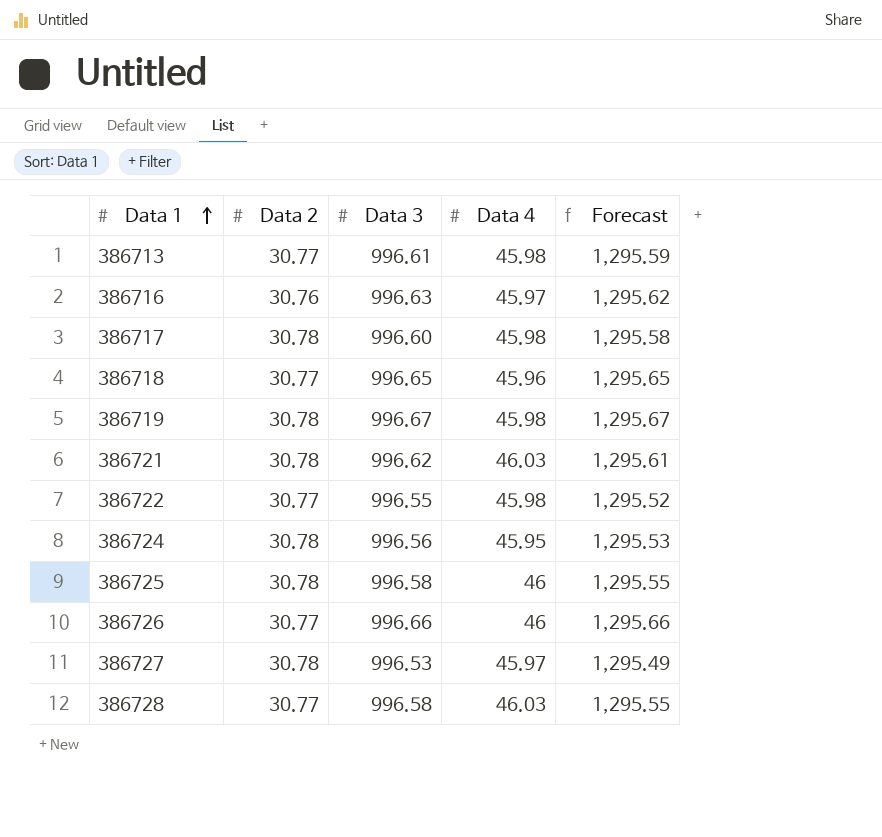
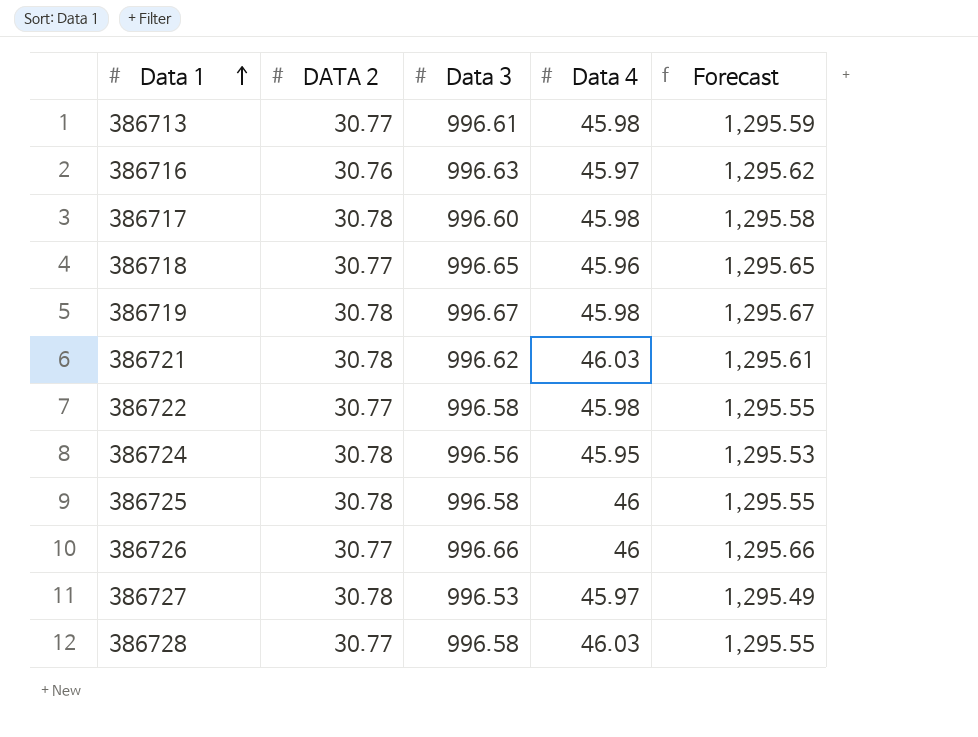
column name: Data 2 -> DATA 2
386722 | Data 3: 996.55 -> 996.58
386722 | Forecast: 1,295.52 -> 1,295.55

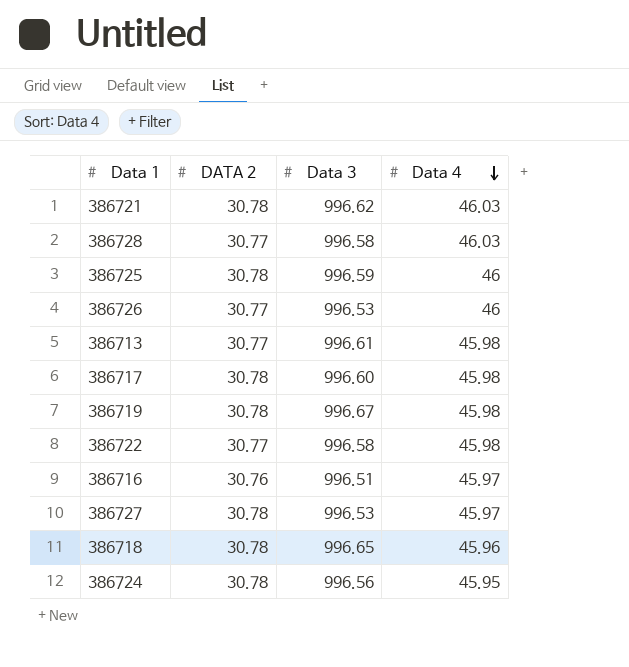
row order: Data 1 ascending -> Data 4 descending
column Forecast | formula: [Data 3] * 1.3 -> none
386725 | Data 3: 996.58 -> 996.59
386726 | Data 3: 996.66 -> 996.53
386716 | Data 3: 996.63 -> 996.51
386718 | DATA 2: 30.77 -> 30.78

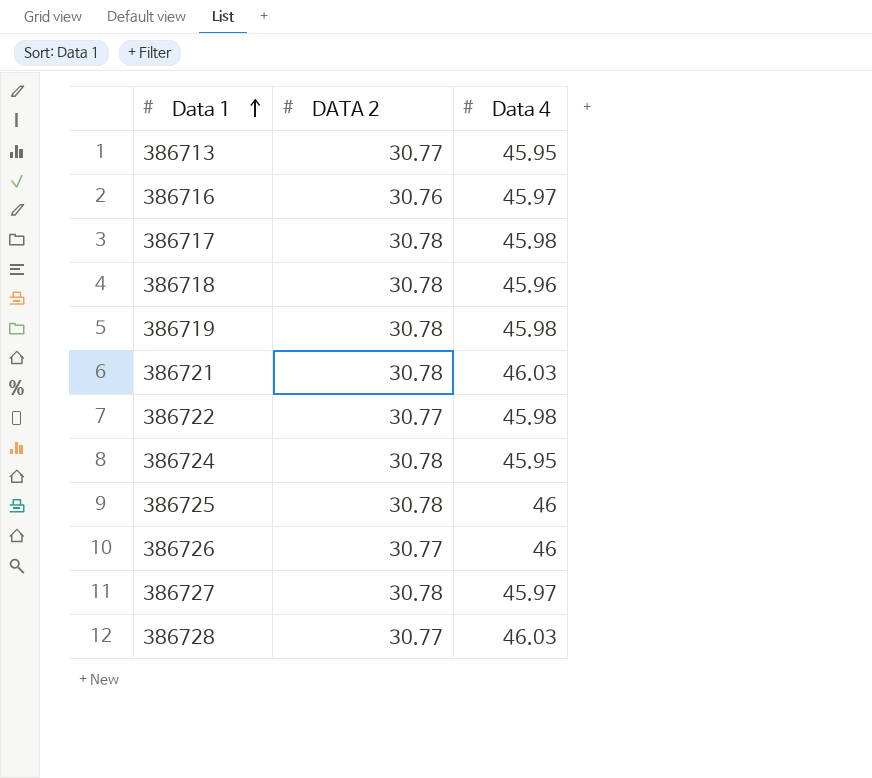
row order: Data 4 descending -> Data 1 ascending
column Data 3 | position: 3 -> none
386713 | Data 4: 45.98 -> 45.95

